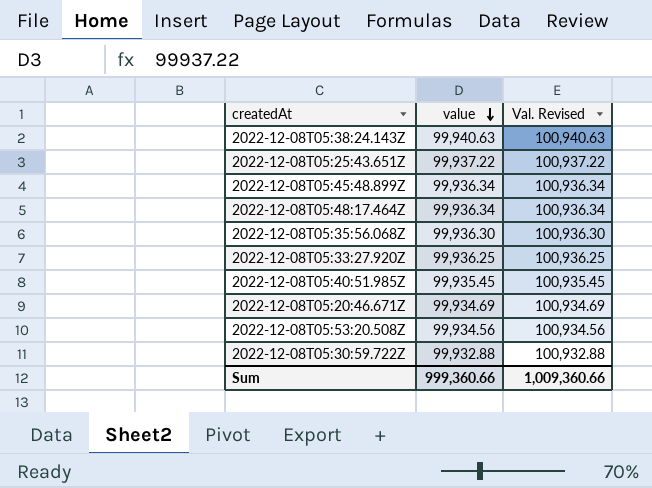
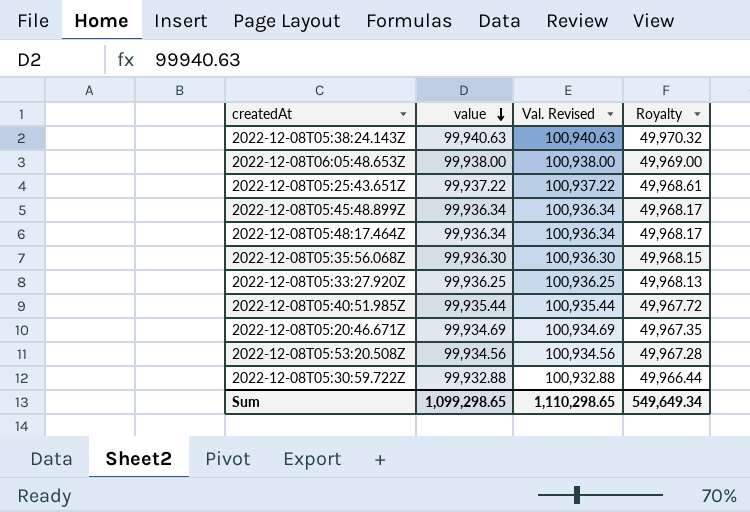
column Royalty | formula: none -> [value] * 0.5
row 2022-12-08T06:05:48.653Z: none -> 99,938.00 | 100,938.00 | 49,969.00
2022-12-08T05:40:51.985Z | value: 99,935.45 -> 99,935.44
2022-12-08T05:40:51.985Z | Val. Revised: 100,935.45 -> 100,935.44
Sum | value: 999,360.66 -> 1,099,298.65
Sum | Val. Revised: 1,009,360.66 -> 1,110,298.65

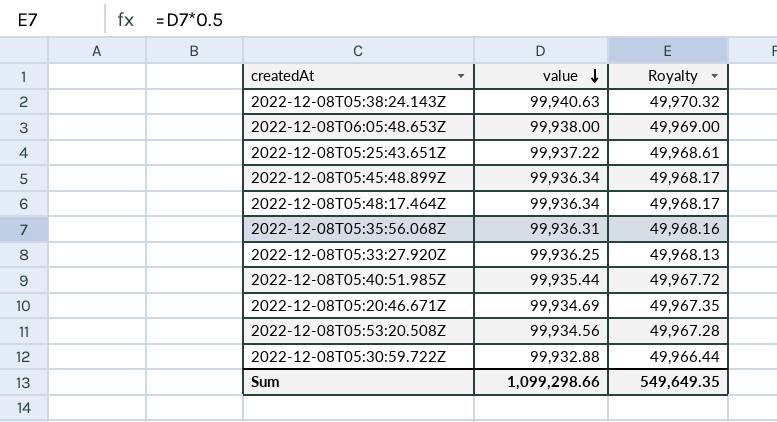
column Val. Revised | formula: [value] + 1000 -> none
2022-12-08T05:35:56.068Z | value: 99,936.30 -> 99,936.31
2022-12-08T05:35:56.068Z | Royalty: 49,968.15 -> 49,968.16
Sum | value: 1,099,298.65 -> 1,099,298.66
Sum | Royalty: 549,649.34 -> 549,649.35

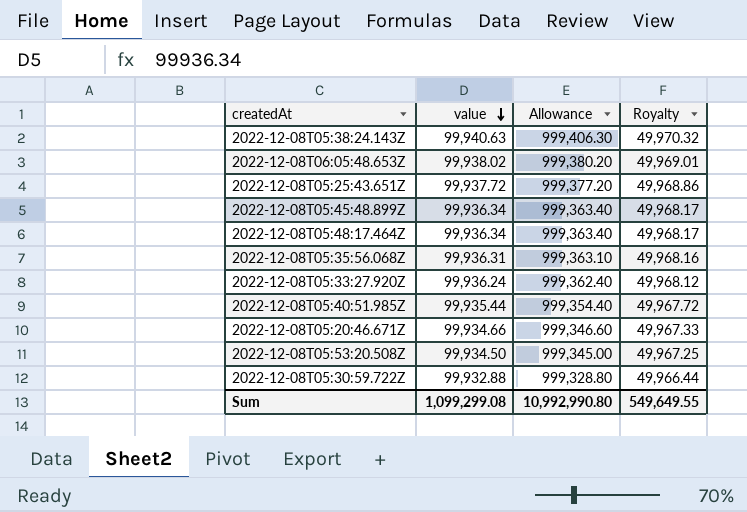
column Allowance | formula: none -> [value] * 10
2022-12-08T06:05:48.653Z | value: 99,938.00 -> 99,938.02
2022-12-08T06:05:48.653Z | Royalty: 49,969.00 -> 49,969.01
2022-12-08T05:25:43.651Z | value: 99,937.22 -> 99,937.72
2022-12-08T05:25:43.651Z | Royalty: 49,968.61 -> 49,968.86
2022-12-08T05:33:27.920Z | value: 99,936.25 -> 99,936.24
2022-12-08T05:33:27.920Z | Royalty: 49,968.13 -> 49,968.12
2022-12-08T05:20:46.671Z | value: 99,934.69 -> 99,934.66
2022-12-08T05:20:46.671Z | Royalty: 49,967.35 -> 49,967.33
2022-12-08T05:53:20.508Z | value: 99,934.56 -> 99,934.50
2022-12-08T05:53:20.508Z | Royalty: 49,967.28 -> 49,967.25
Sum | value: 1,099,298.66 -> 1,099,299.08
Sum | Royalty: 549,649.35 -> 549,649.55

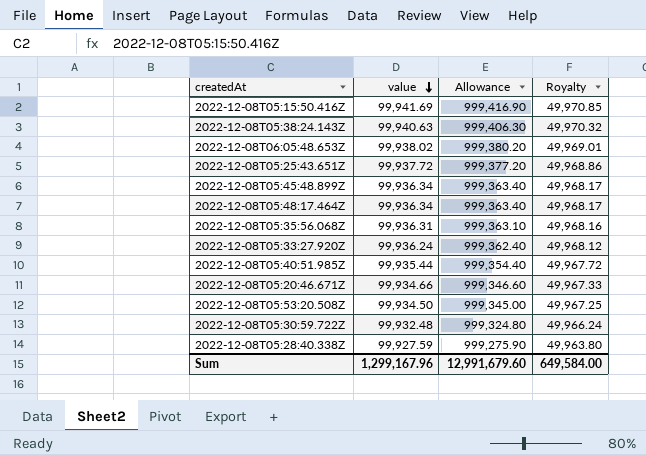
row 2022-12-08T05:15:50.416Z: none -> 99,941.69 | 999,416.90 | 49,970.85
2022-12-08T05:30:59.722Z | value: 99,932.88 -> 99,932.48
2022-12-08T05:30:59.722Z | Allowance: 999,328.80 -> 999,324.80
2022-12-08T05:30:59.722Z | Royalty: 49,966.44 -> 49,966.24
row 2022-12-08T05:28:40.338Z: none -> 99,927.59 | 999,275.90 | 49,963.80
Sum | value: 1,099,299.08 -> 1,299,167.96
Sum | Allowance: 10,992,990.80 -> 12,991,679.60
Sum | Royalty: 549,649.55 -> 649,584.00

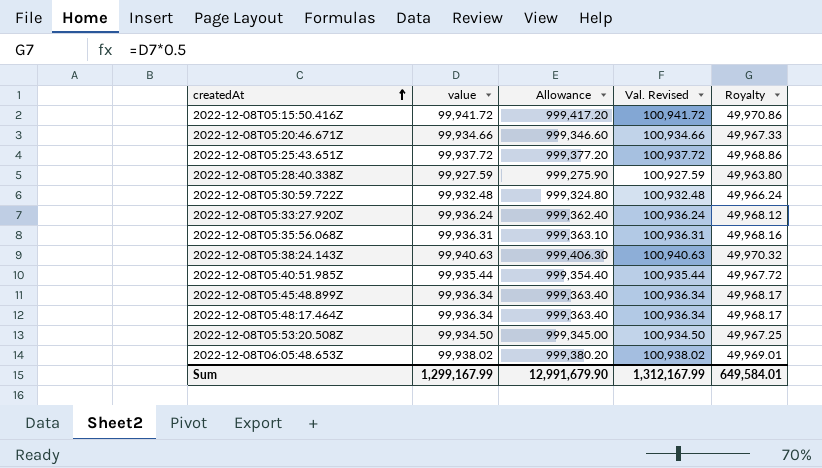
row order: value descending -> createdAt ascending
column Val. Revised | formula: none -> [value] + 1000
2022-12-08T05:15:50.416Z | value: 99,941.69 -> 99,941.72
2022-12-08T05:15:50.416Z | Allowance: 999,416.90 -> 999,417.20
2022-12-08T05:15:50.416Z | Royalty: 49,970.85 -> 49,970.86
Sum | value: 1,299,167.96 -> 1,299,167.99
Sum | Allowance: 12,991,679.60 -> 12,991,679.90
Sum | Royalty: 649,584.00 -> 649,584.01

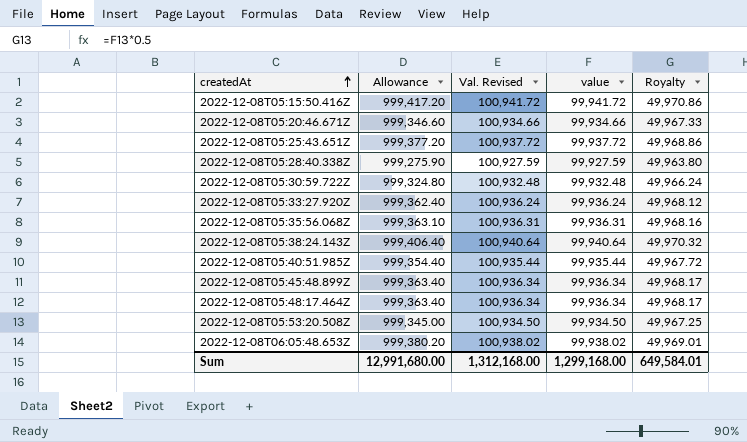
column value | position: 2 -> 4
2022-12-08T05:38:24.143Z | Allowance: 999,406.30 -> 999,406.40
2022-12-08T05:38:24.143Z | Val. Revised: 100,940.63 -> 100,940.64
2022-12-08T05:38:24.143Z | value: 99,940.63 -> 99,940.64
Sum | Allowance: 12,991,679.90 -> 12,991,680.00
Sum | Val. Revised: 1,312,167.99 -> 1,312,168.00
Sum | value: 1,299,167.99 -> 1,299,168.00

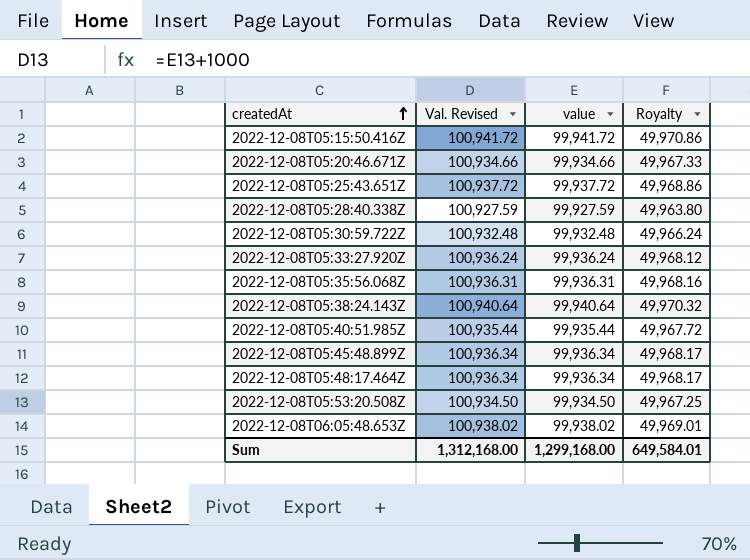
column Allowance | formula: [value] * 10 -> none

